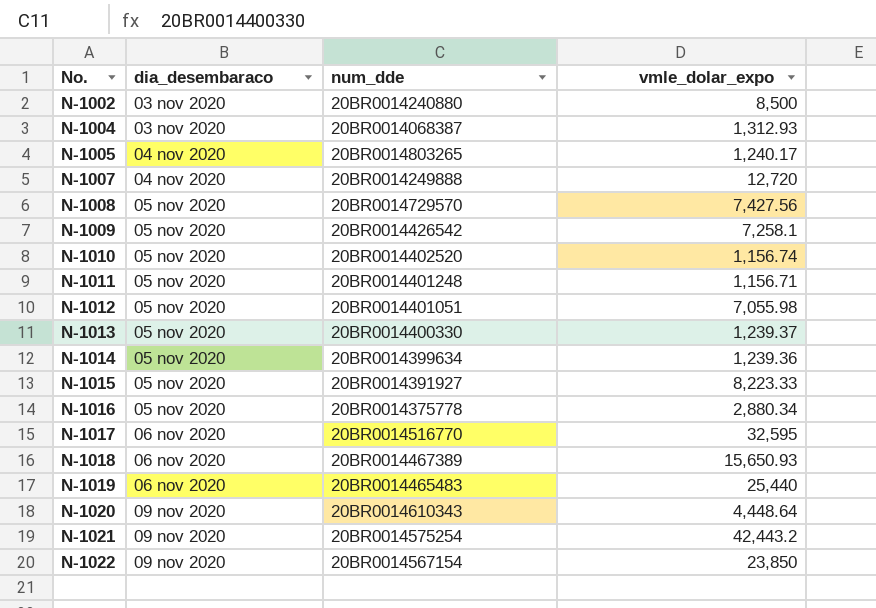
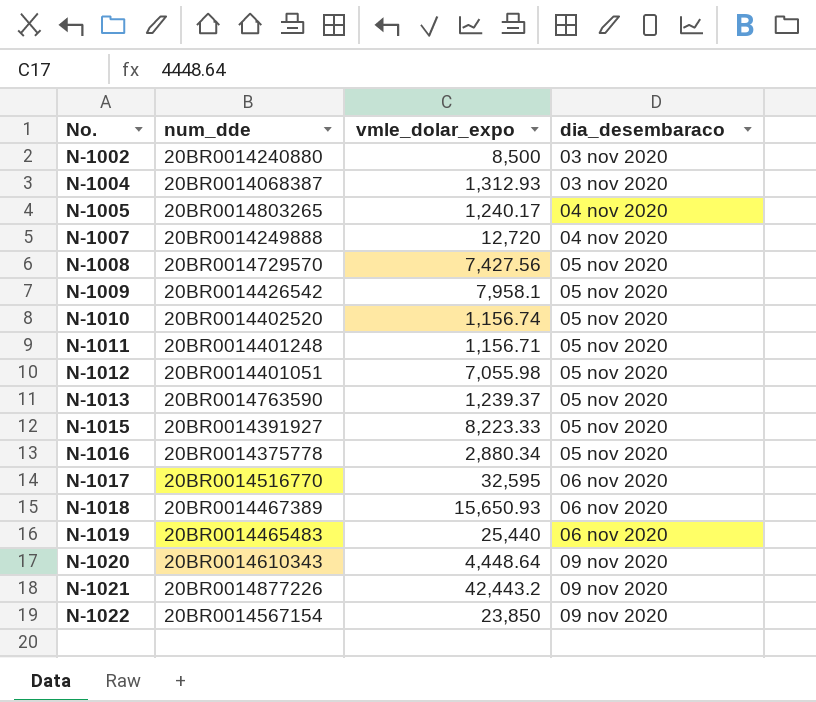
column dia_desembaraco | position: 2 -> 4
row N-1014: 05 nov 2020 | 20BR0014399634 | 1,239.36 -> none
N-1009 | vmle_dolar_expo: 7,258.1 -> 7,958.1
N-1013 | num_dde: 20BR0014400330 -> 20BR0014763590
N-1021 | num_dde: 20BR0014575254 -> 20BR0014877226

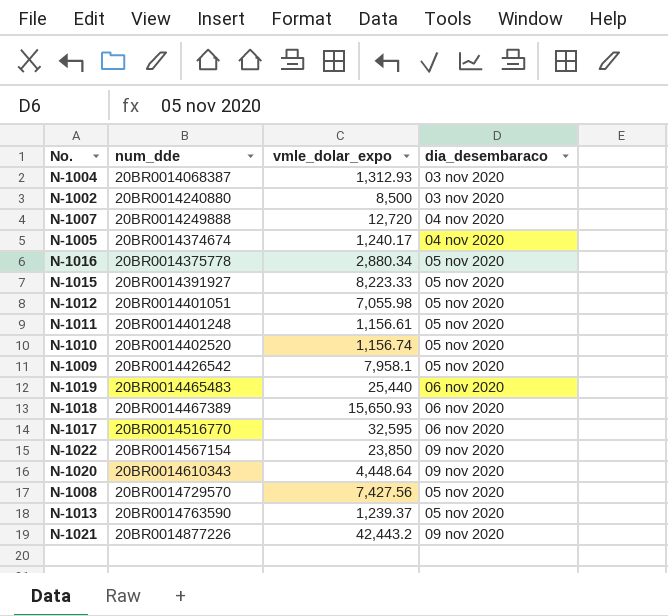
row order: No. ascending -> num_dde ascending
N-1005 | num_dde: 20BR0014803265 -> 20BR0014374674
N-1011 | vmle_dolar_expo: 1,156.71 -> 1,156.61

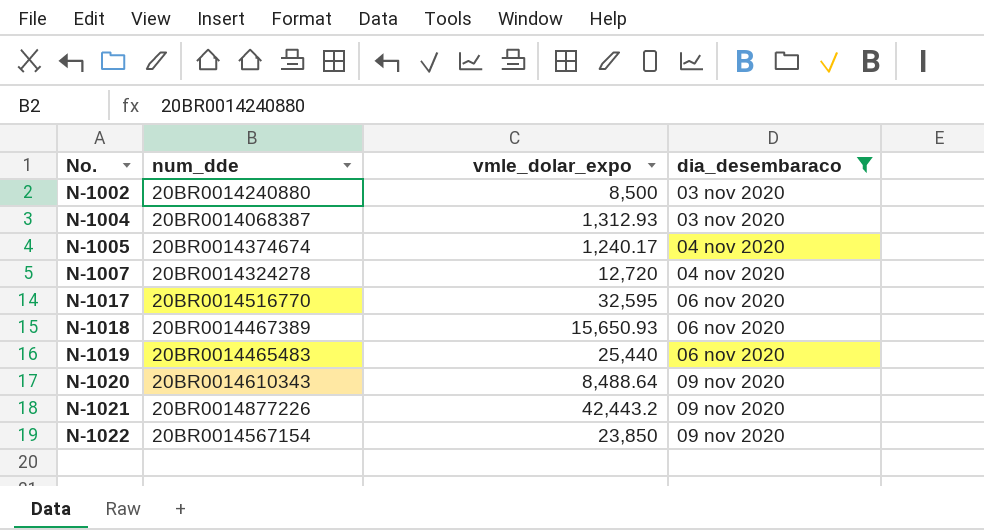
filter: none -> dia_desembaraco != 05 nov 2020
row order: num_dde ascending -> No. ascending
N-1007 | num_dde: 20BR0014249888 -> 20BR0014324278
N-1020 | vmle_dolar_expo: 4,448.64 -> 8,488.64

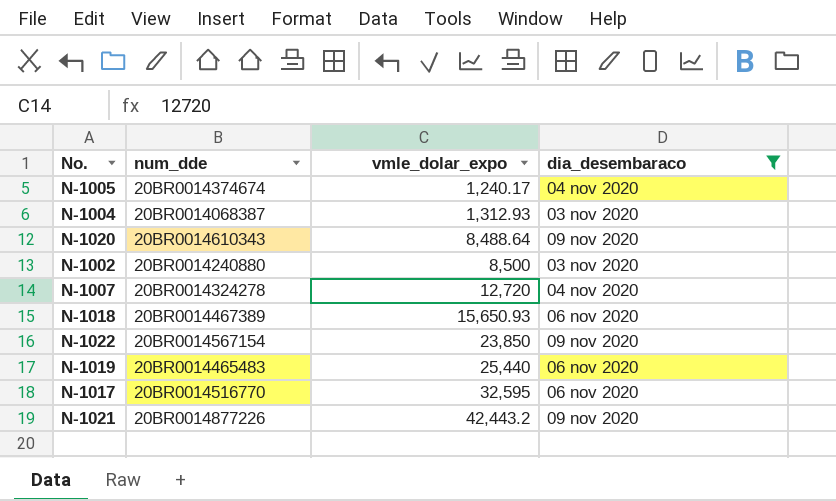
row order: No. ascending -> vmle_dolar_expo ascending

